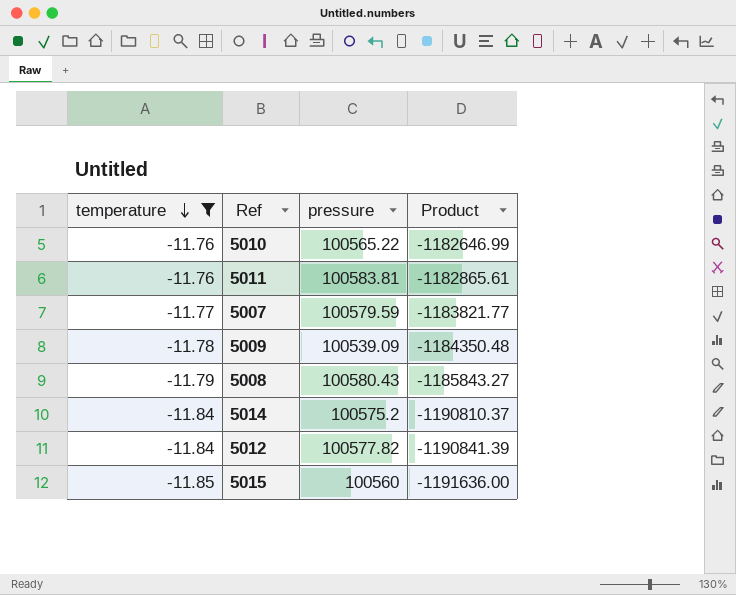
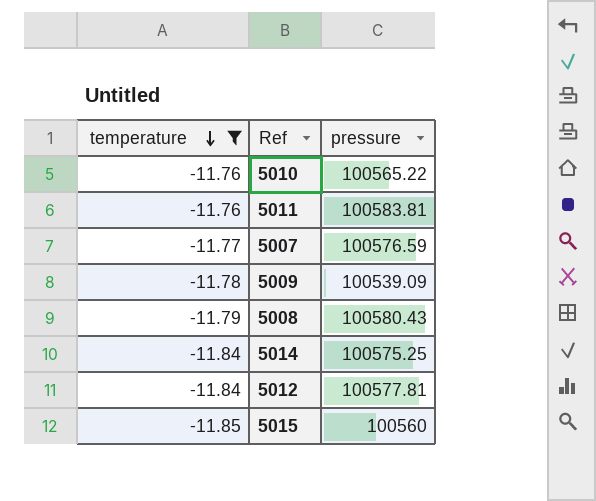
column Product | formula: [temperature] * [pressure] -> none
5007 | pressure: 100579.59 -> 100576.59
5014 | pressure: 100575.2 -> 100575.25
5012 | pressure: 100577.82 -> 100577.81

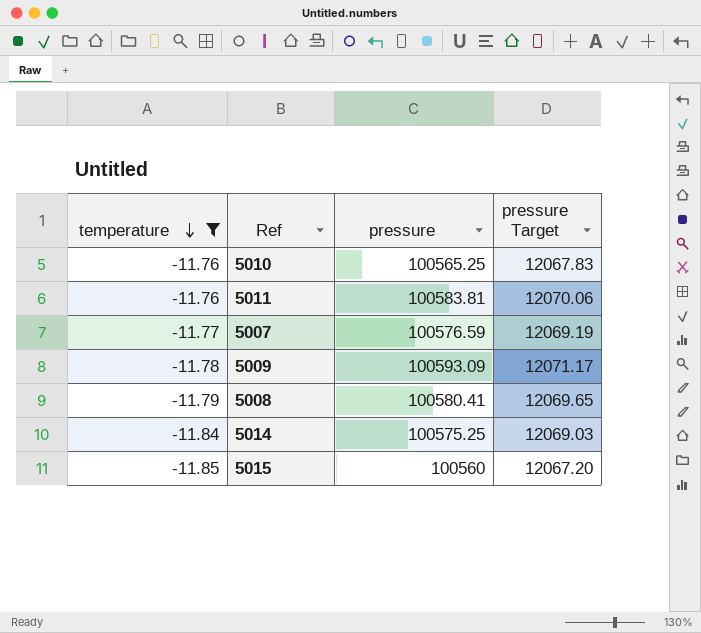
column pressure Target | formula: none -> [pressure] * 0.12
row 5012: -11.84 | 100577.81 -> none
5010 | pressure: 100565.22 -> 100565.25
5009 | pressure: 100539.09 -> 100593.09
5008 | pressure: 100580.43 -> 100580.41

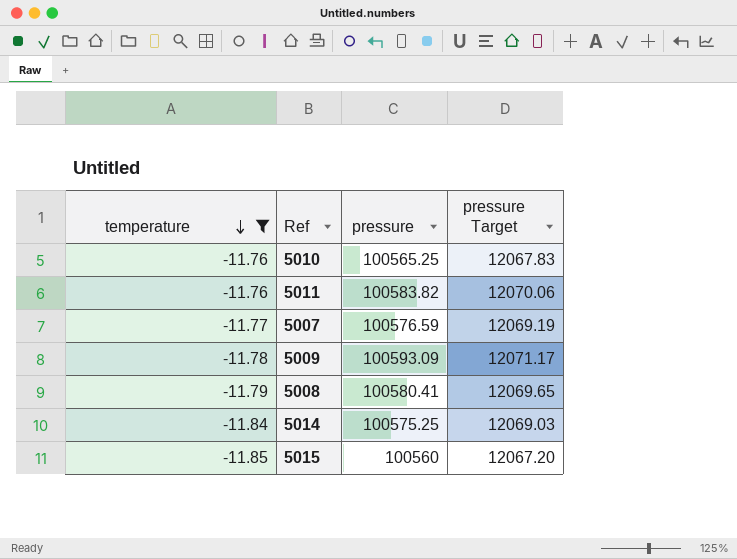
5011 | pressure: 100583.81 -> 100583.82

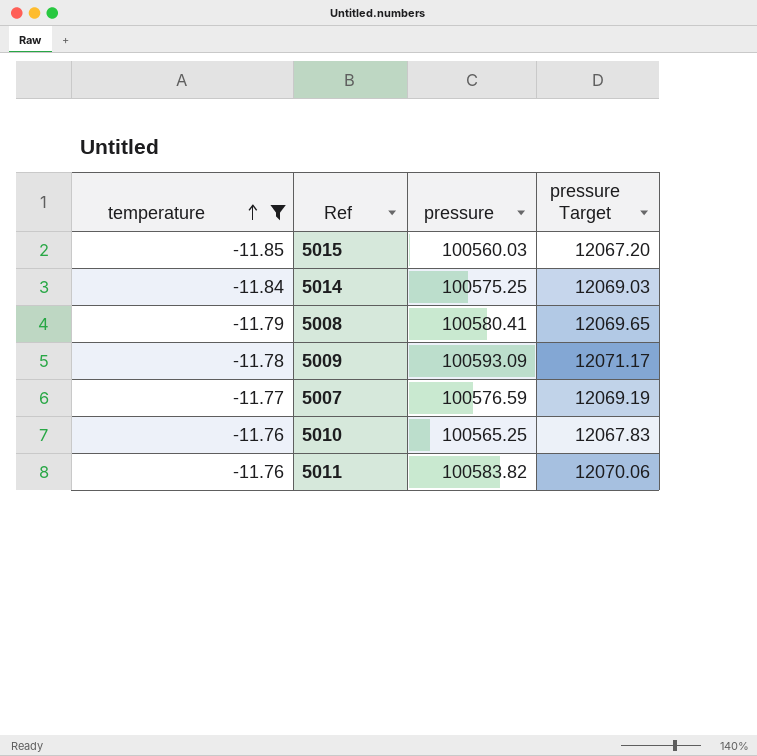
row order: temperature descending -> temperature ascending
5015 | pressure: 100560 -> 100560.03

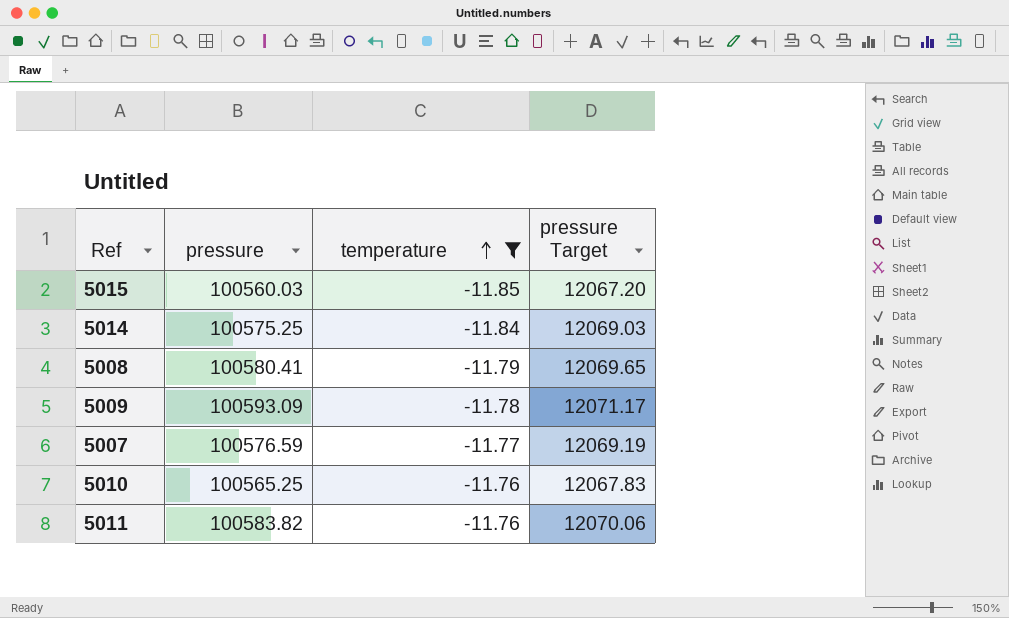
column temperature | position: 1 -> 3

